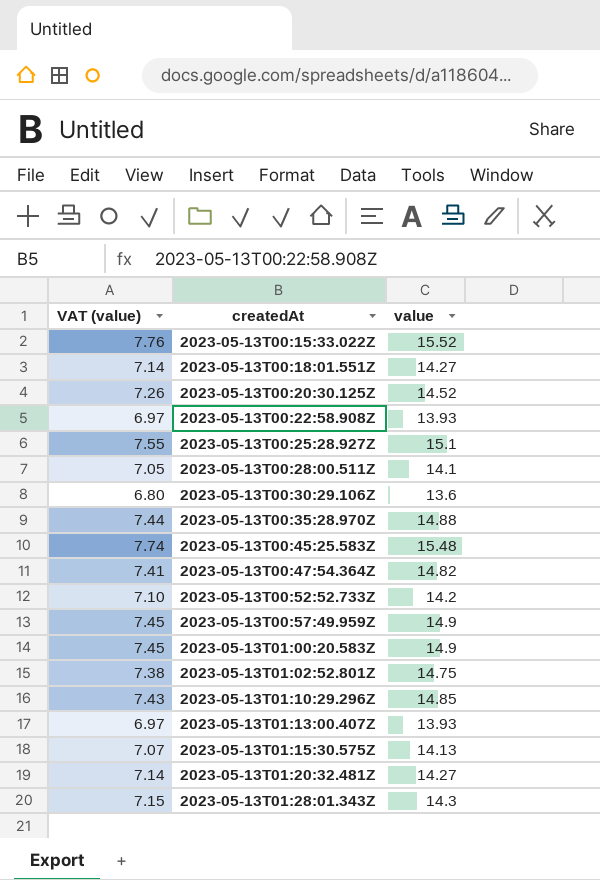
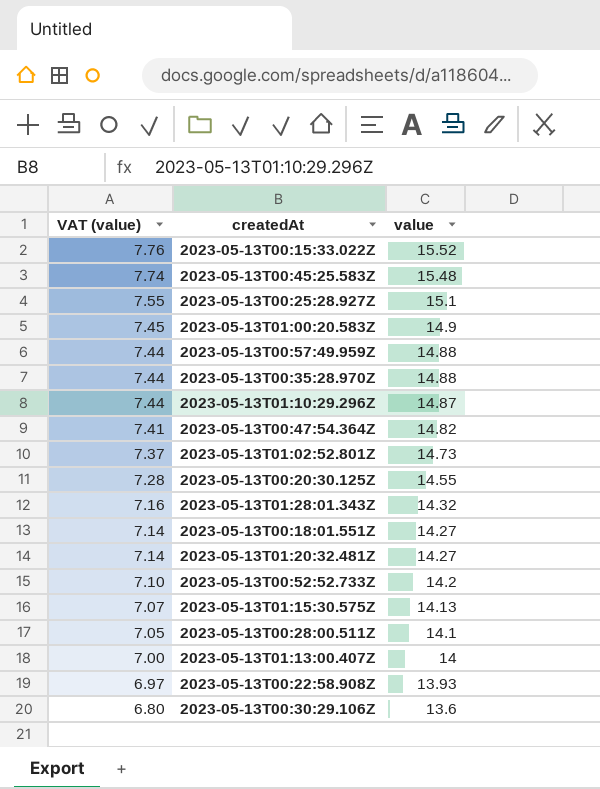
row order: createdAt ascending -> VAT (value) descending
2023-05-13T00:57:49.959Z | VAT (value): 7.45 -> 7.44
2023-05-13T00:57:49.959Z | value: 14.9 -> 14.88
2023-05-13T01:10:29.296Z | VAT (value): 7.43 -> 7.44
2023-05-13T01:10:29.296Z | value: 14.85 -> 14.87
2023-05-13T01:02:52.801Z | VAT (value): 7.38 -> 7.37
2023-05-13T01:02:52.801Z | value: 14.75 -> 14.73
2023-05-13T00:20:30.125Z | VAT (value): 7.26 -> 7.28
2023-05-13T00:20:30.125Z | value: 14.52 -> 14.55
2023-05-13T01:28:01.343Z | VAT (value): 7.15 -> 7.16
2023-05-13T01:28:01.343Z | value: 14.3 -> 14.32
2023-05-13T01:13:00.407Z | VAT (value): 6.97 -> 7.00
2023-05-13T01:13:00.407Z | value: 13.93 -> 14

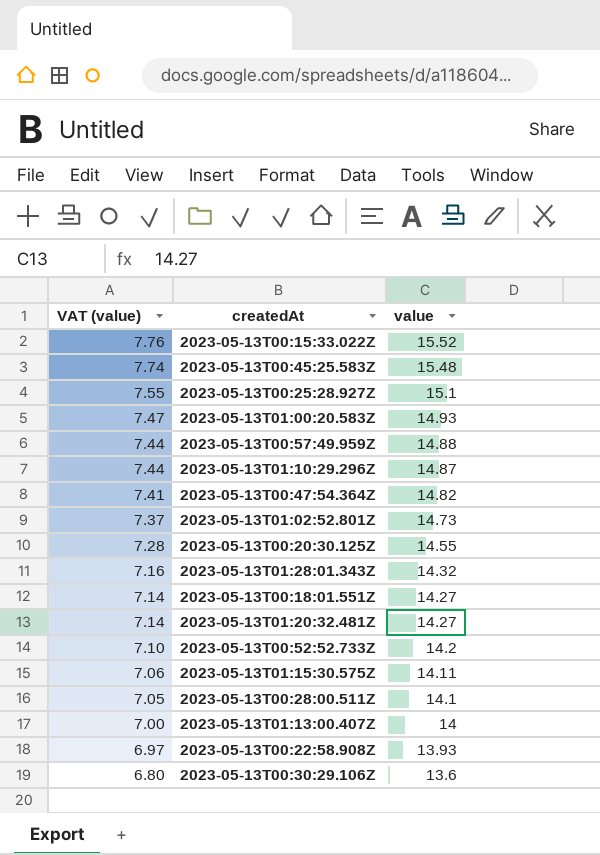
row 2023-05-13T00:35:28.970Z: 7.44 | 14.88 -> none
2023-05-13T01:00:20.583Z | VAT (value): 7.45 -> 7.47
2023-05-13T01:00:20.583Z | value: 14.9 -> 14.93
2023-05-13T01:15:30.575Z | VAT (value): 7.07 -> 7.06
2023-05-13T01:15:30.575Z | value: 14.13 -> 14.11

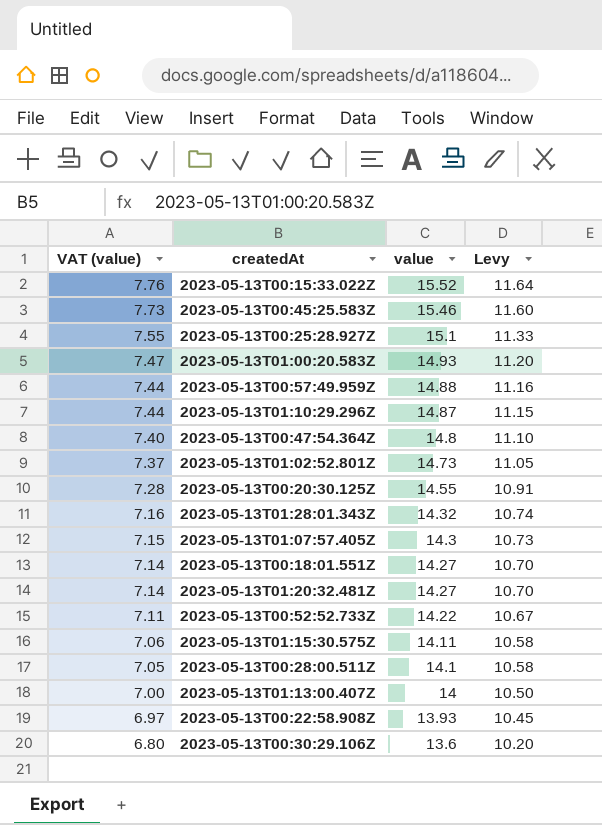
column Levy | formula: none -> [value] * 0.75
2023-05-13T00:45:25.583Z | VAT (value): 7.74 -> 7.73
2023-05-13T00:45:25.583Z | value: 15.48 -> 15.46
2023-05-13T00:47:54.364Z | VAT (value): 7.41 -> 7.40
2023-05-13T00:47:54.364Z | value: 14.82 -> 14.8
row 2023-05-13T01:07:57.405Z: none -> 7.15 | 14.3 | 10.73
2023-05-13T00:52:52.733Z | VAT (value): 7.10 -> 7.11
2023-05-13T00:52:52.733Z | value: 14.2 -> 14.22

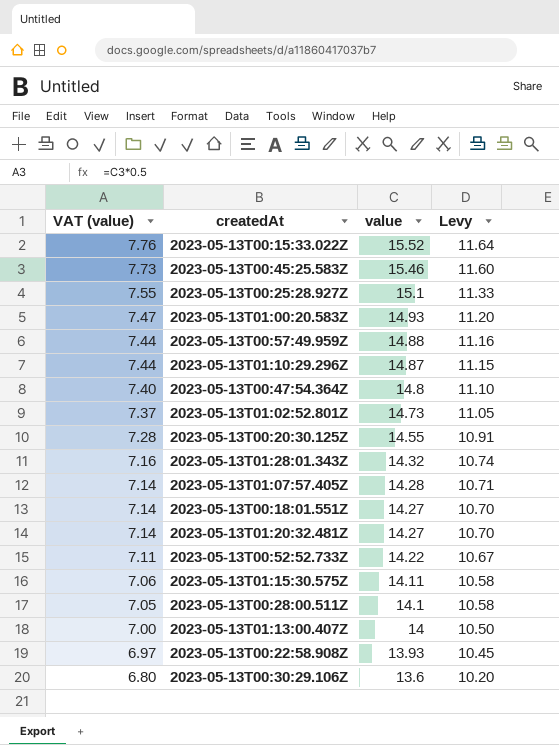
2023-05-13T01:07:57.405Z | VAT (value): 7.15 -> 7.14
2023-05-13T01:07:57.405Z | value: 14.3 -> 14.28
2023-05-13T01:07:57.405Z | Levy: 10.73 -> 10.71

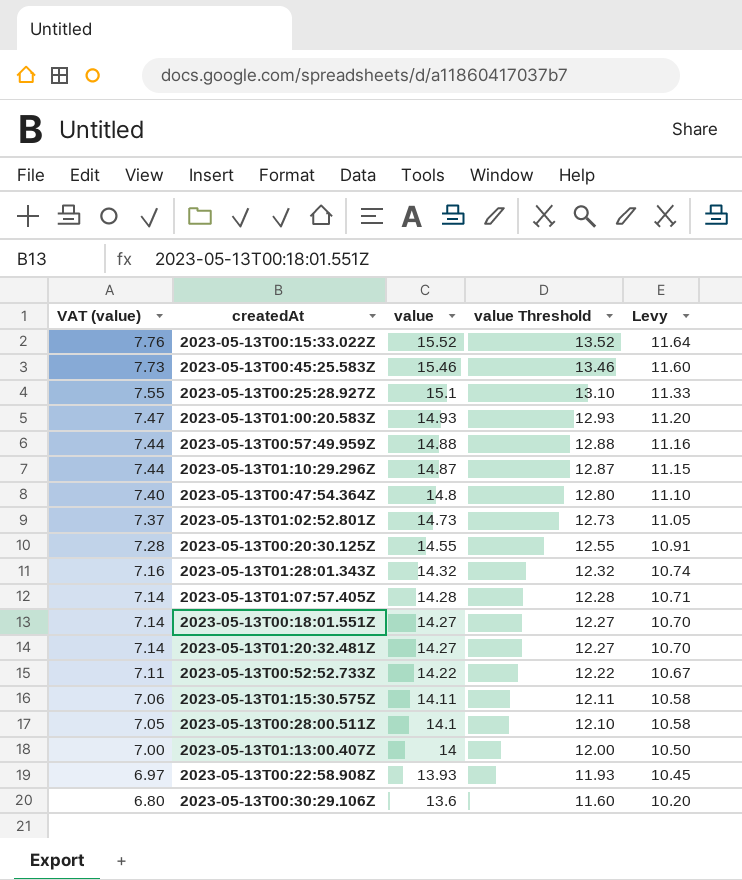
column value Threshold | formula: none -> [value] - 2

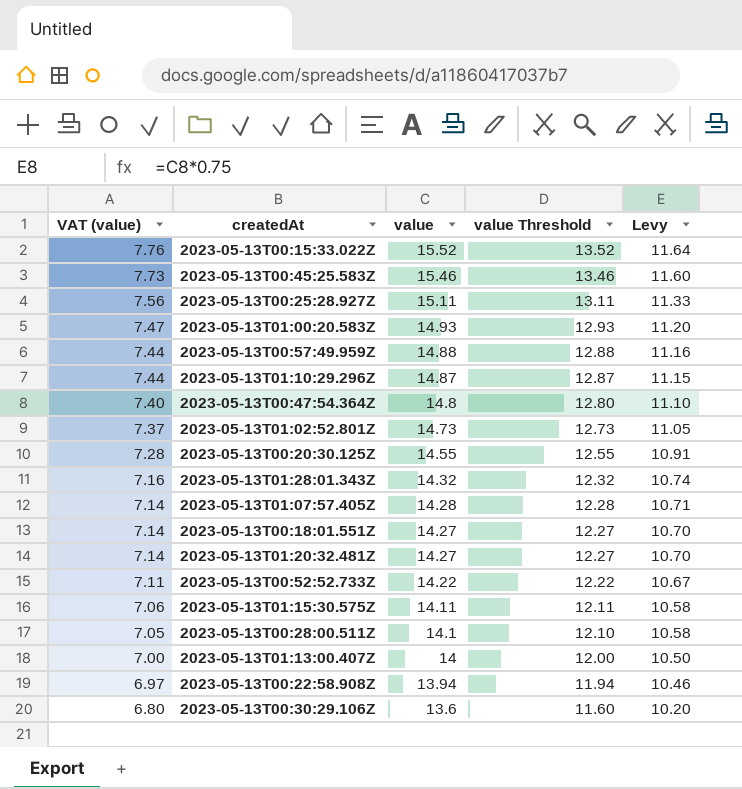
2023-05-13T00:25:28.927Z | VAT (value): 7.55 -> 7.56
2023-05-13T00:25:28.927Z | value: 15.1 -> 15.11
2023-05-13T00:25:28.927Z | value Threshold: 13.10 -> 13.11
2023-05-13T00:22:58.908Z | value: 13.93 -> 13.94
2023-05-13T00:22:58.908Z | value Threshold: 11.93 -> 11.94
2023-05-13T00:22:58.908Z | Levy: 10.45 -> 10.46

